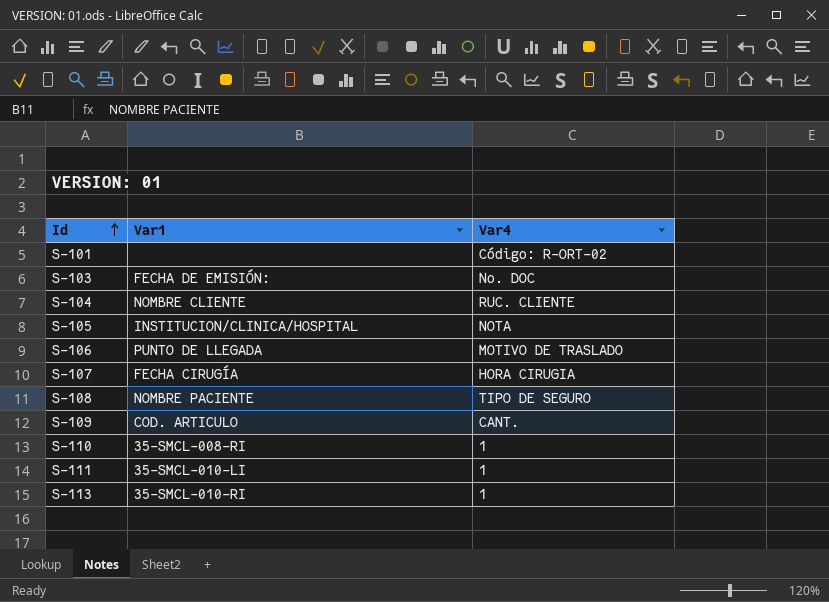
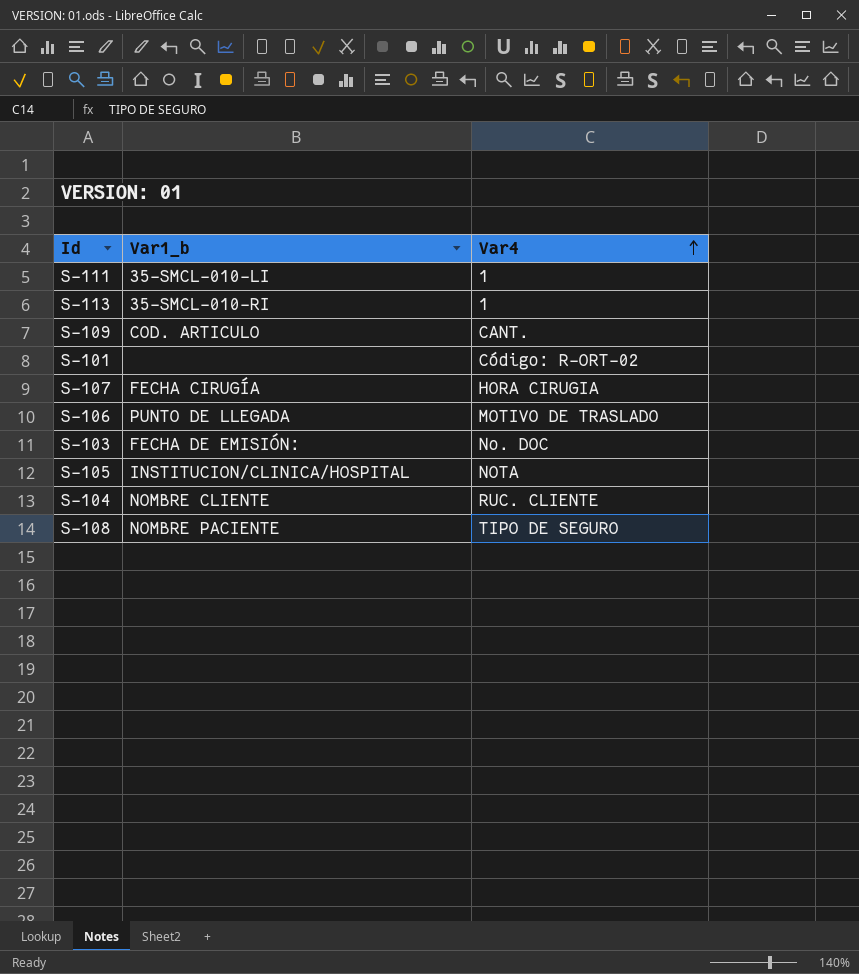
row order: Id ascending -> Var4 ascending
column name: Var1 -> Var1_b
row S-110: 35-SMCL-008-RI | 1 -> none

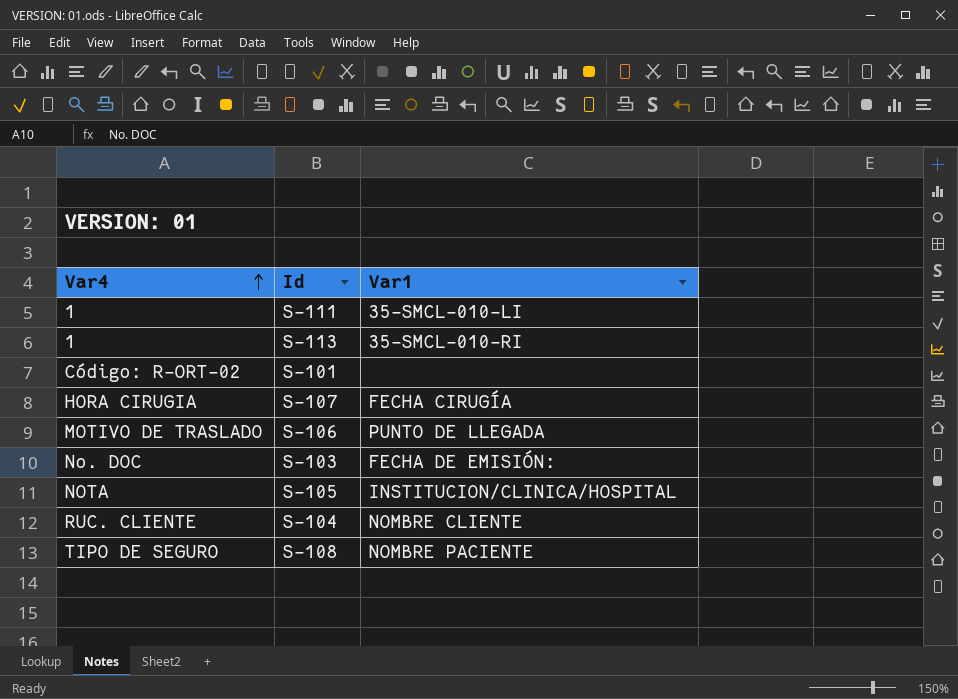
column Var4 | position: 3 -> 1
column name: Var1_b -> Var1
row S-109: COD. ARTICULO | CANT. -> none

